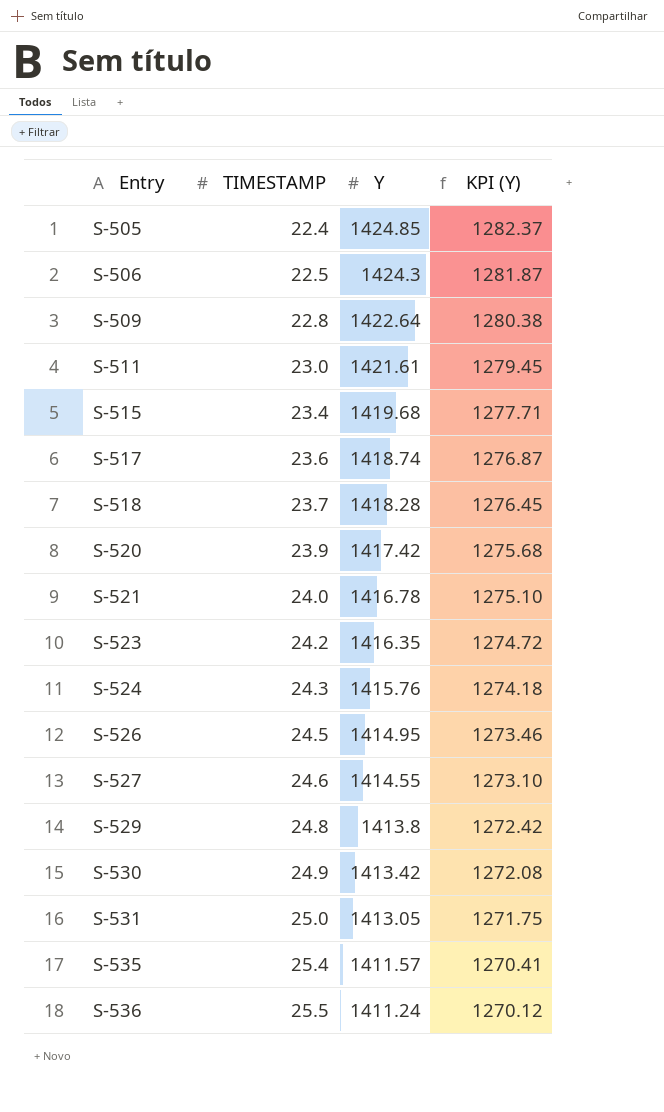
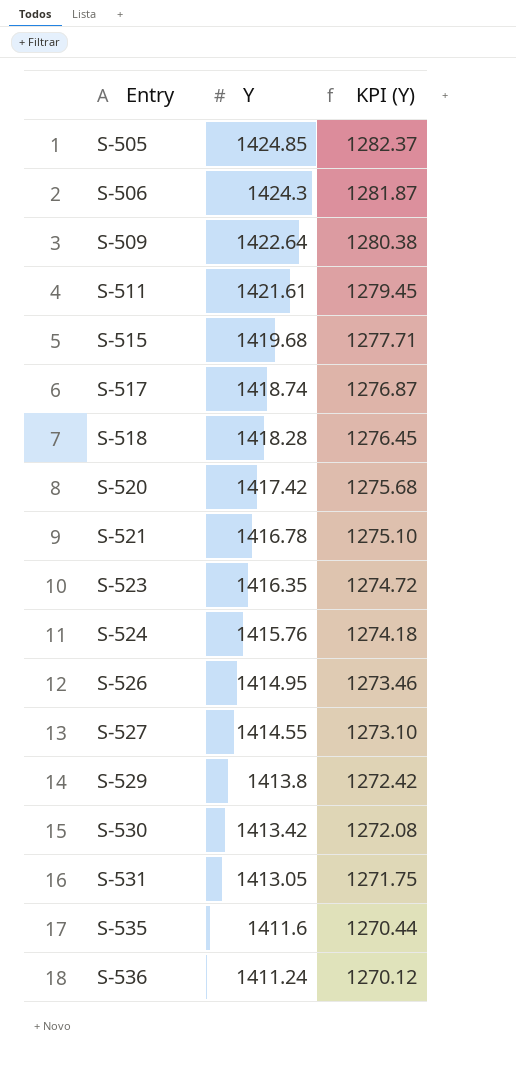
column TIMESTAMP | position: 2 -> none
S-535 | Y: 1411.57 -> 1411.6
S-535 | KPI (Y): 1270.41 -> 1270.44

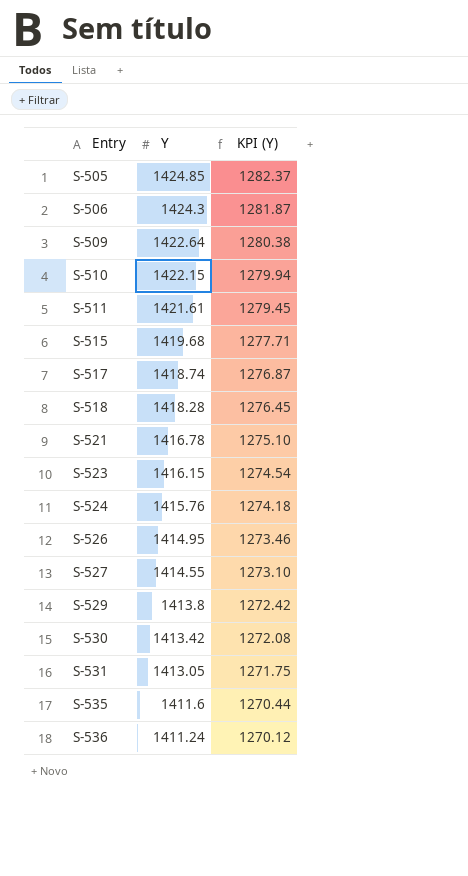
row S-520: 1417.42 | 1275.68 -> none
row S-510: none -> 1422.15 | 1279.94
S-523 | Y: 1416.35 -> 1416.15
S-523 | KPI (Y): 1274.72 -> 1274.54

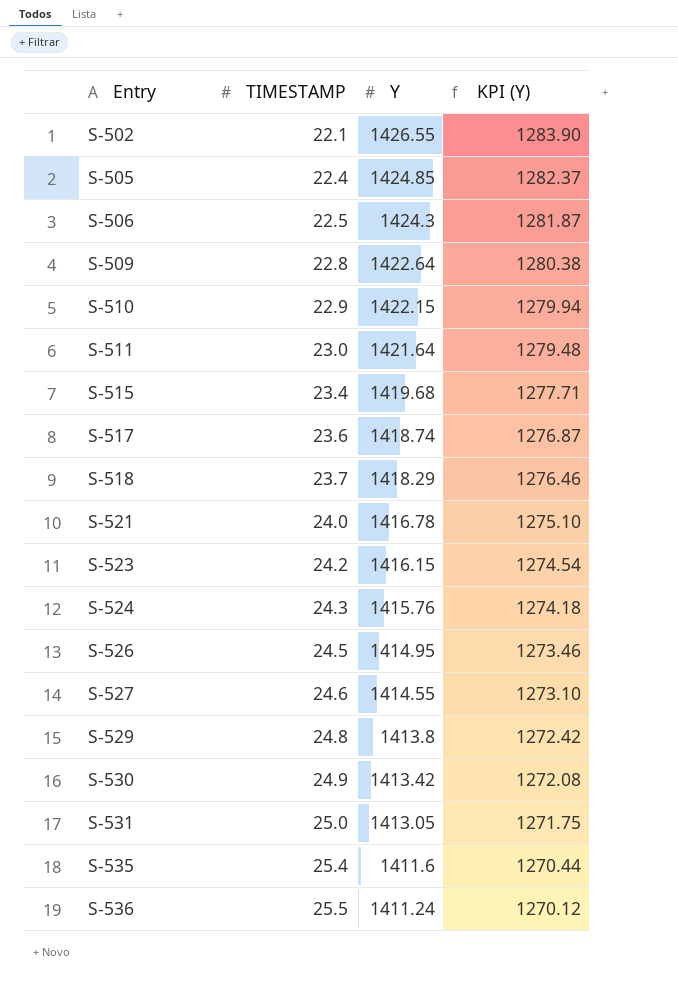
column TIMESTAMP | position: none -> 2
row S-502: none -> 22.1 | 1426.55 | 1283.90
S-511 | Y: 1421.61 -> 1421.64
S-511 | KPI (Y): 1279.45 -> 1279.48
S-518 | Y: 1418.28 -> 1418.29
S-518 | KPI (Y): 1276.45 -> 1276.46

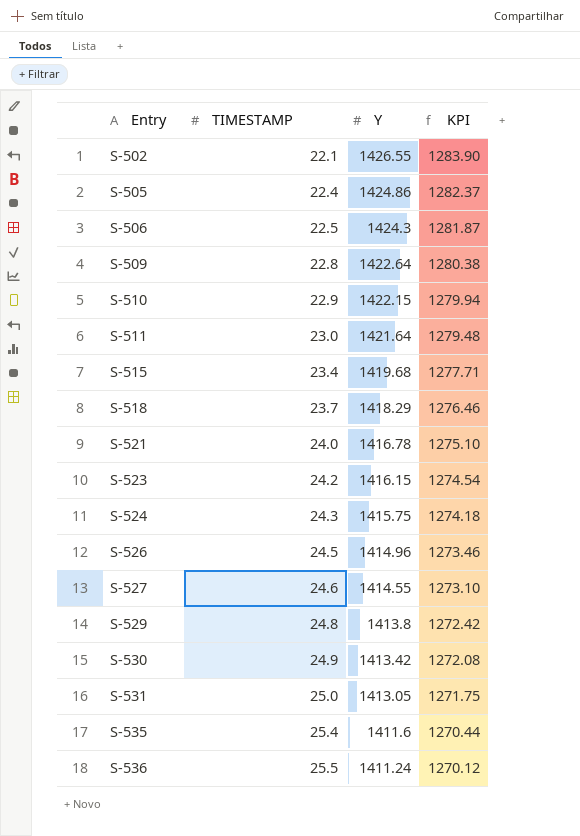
column name: KPI (Y) -> KPI
row S-517: 23.6 | 1418.74 | 1276.87 -> none
S-505 | Y: 1424.85 -> 1424.86
S-524 | Y: 1415.76 -> 1415.75
S-526 | Y: 1414.95 -> 1414.96

